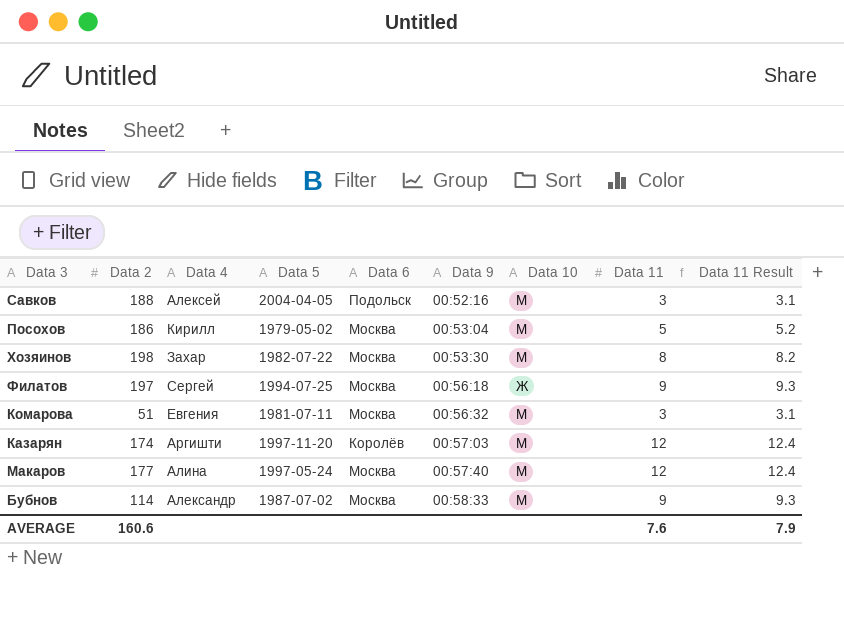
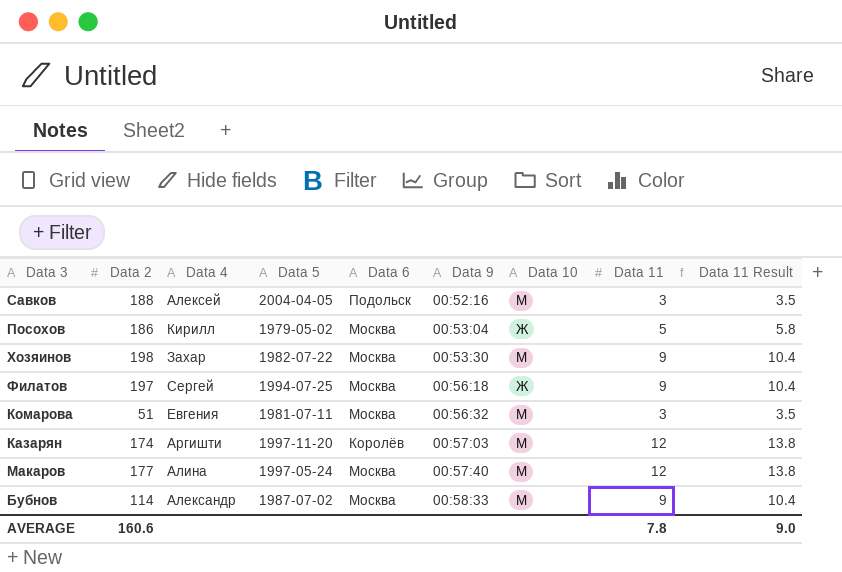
column Data 11 Result | formula: [Data 11] * 1.03 -> [Data 11] * 1.15
Посохов | Data 10: М -> Ж
Хозяинов | Data 11: 8 -> 9
AVERAGE | Data 11: 7.6 -> 7.8
AVERAGE | Data 11 Result: 7.9 -> 9.0

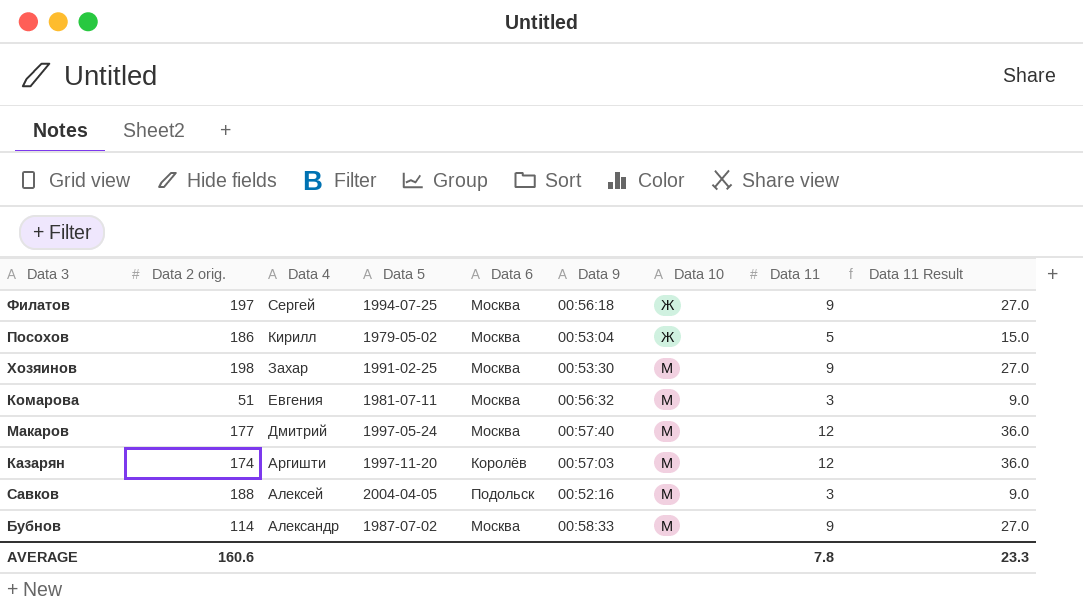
row order: Data 9 ascending -> Data 4 descending
column name: Data 2 -> Data 2 orig.
column Data 11 Result | formula: [Data 11] * 1.15 -> [Data 11] * 3
Хозяинов | Data 5: 1982-07-22 -> 1991-02-25
Макаров | Data 4: Алина -> Дмитрий
AVERAGE | Data 11 Result: 9.0 -> 23.3

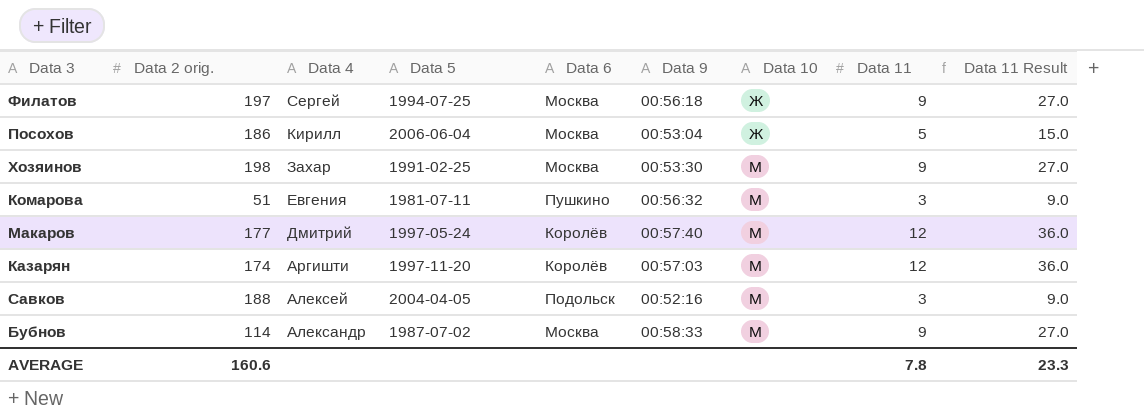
Посохов | Data 5: 1979-05-02 -> 2006-06-04
Комарова | Data 6: Москва -> Пушкино
Макаров | Data 6: Москва -> Королёв

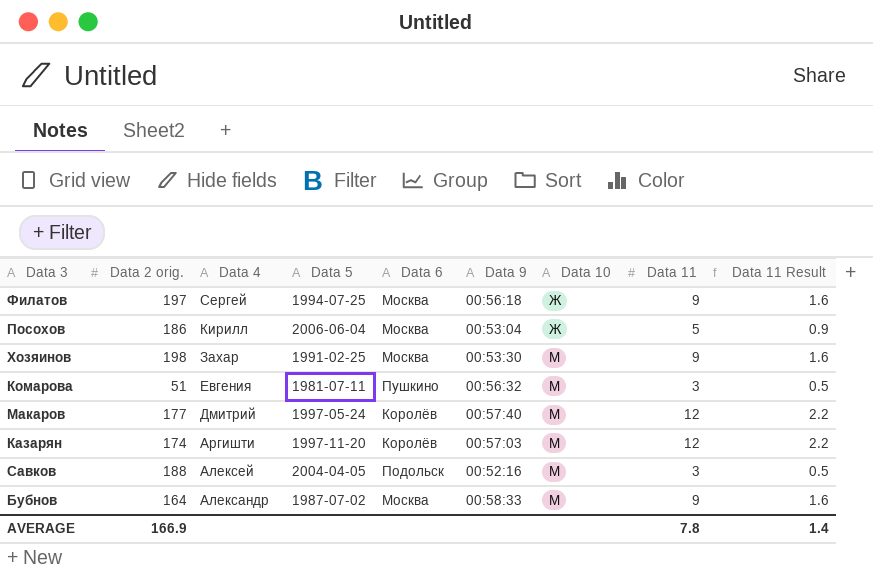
column Data 11 Result | formula: [Data 11] * 3 -> [Data 11] * 0.18
Бубнов | Data 2 orig.: 114 -> 164
AVERAGE | Data 2 orig.: 160.6 -> 166.9
AVERAGE | Data 11 Result: 23.3 -> 1.4

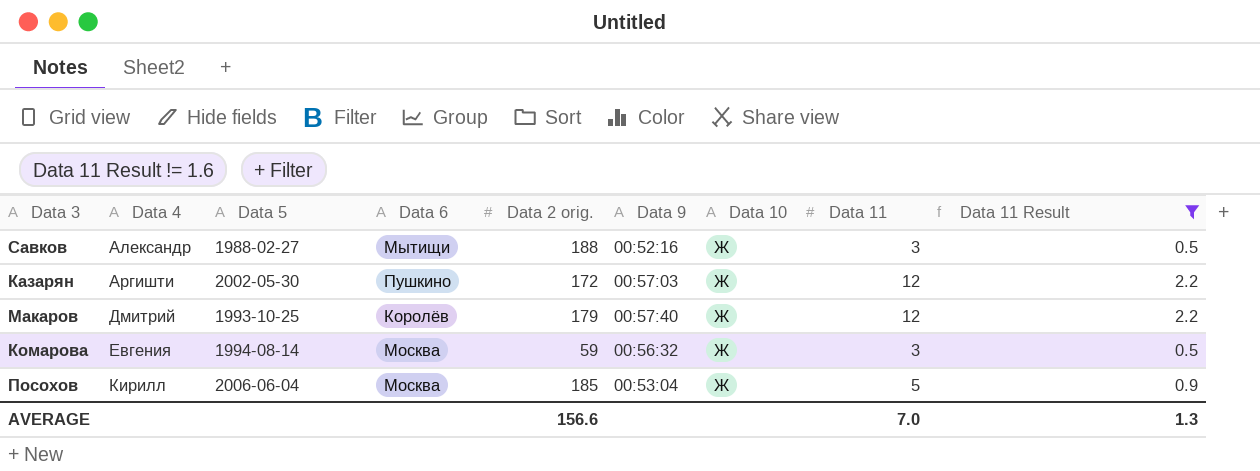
filter: none -> Data 11 Result != 1.6
row order: Data 4 descending -> Data 4 ascending
column Data 2 orig. | position: 2 -> 5
Савков | Data 4: Алексей -> Александр
Савков | Data 5: 2004-04-05 -> 1988-02-27
Савков | Data 6: Подольск -> Мытищи
Савков | Data 10: М -> Ж
Казарян | Data 5: 1997-11-20 -> 2002-05-30
Казарян | Data 6: Королёв -> Пушкино
Казарян | Data 2 orig.: 174 -> 172
Казарян | Data 10: М -> Ж
Макаров | Data 5: 1997-05-24 -> 1993-10-25
Макаров | Data 2 orig.: 177 -> 179
Макаров | Data 10: М -> Ж
Комарова | Data 5: 1981-07-11 -> 1994-08-14
Комарова | Data 6: Пушкино -> Москва
Комарова | Data 2 orig.: 51 -> 59
Комарова | Data 10: М -> Ж
Посохов | Data 2 orig.: 186 -> 185
AVERAGE | Data 2 orig.: 166.9 -> 156.6
AVERAGE | Data 11: 7.8 -> 7.0
AVERAGE | Data 11 Result: 1.4 -> 1.3

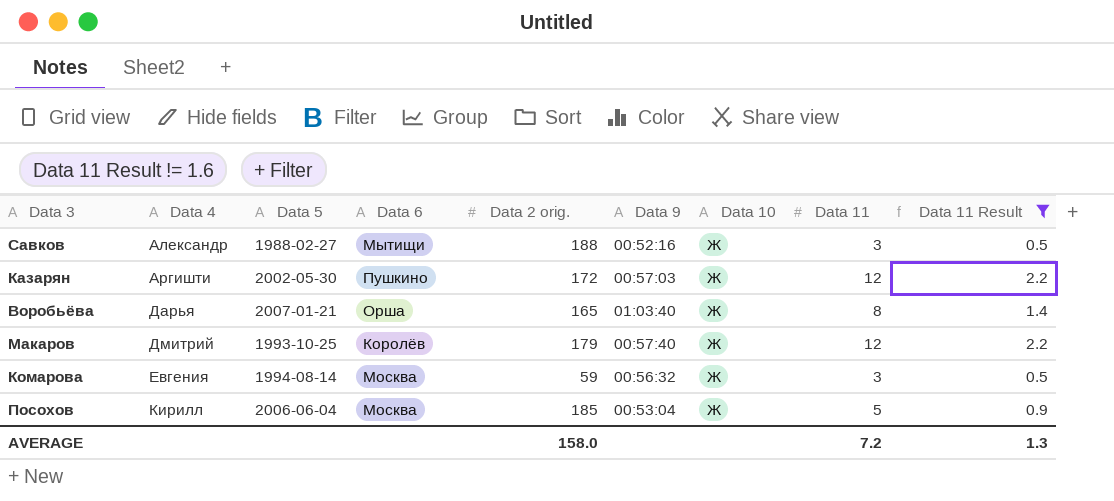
row Воробьёва: none -> Дарья | 2007-01-21 | Орша | 165 | 01:03:40 | Ж | 8 | 1.4
AVERAGE | Data 2 orig.: 156.6 -> 158.0
AVERAGE | Data 11: 7.0 -> 7.2

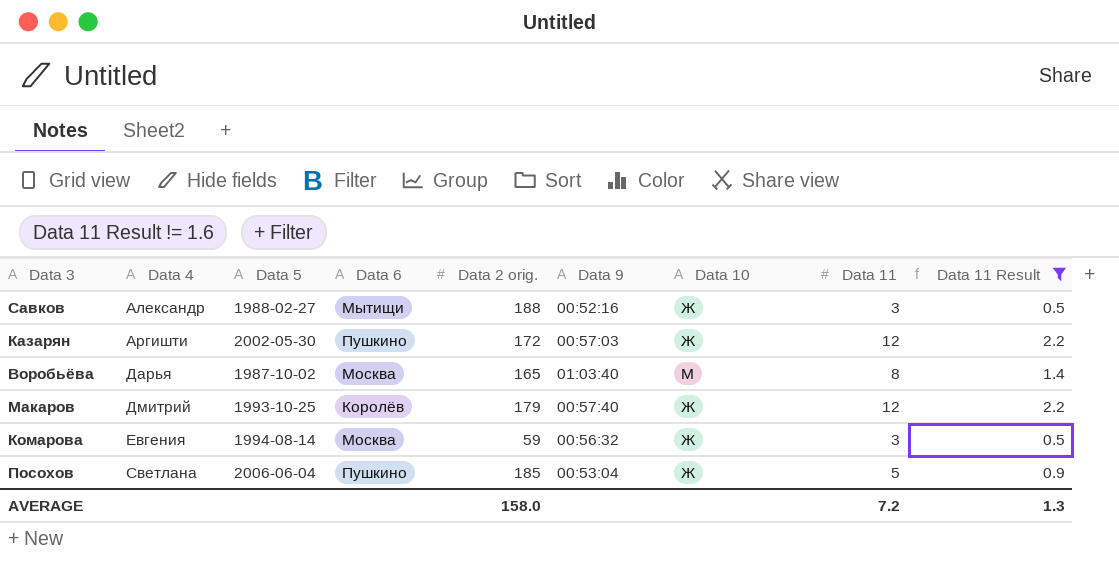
Воробьёва | Data 5: 2007-01-21 -> 1987-10-02
Воробьёва | Data 6: Орша -> Москва
Воробьёва | Data 10: Ж -> М
Посохов | Data 4: Кирилл -> Светлана
Посохов | Data 6: Москва -> Пушкино

